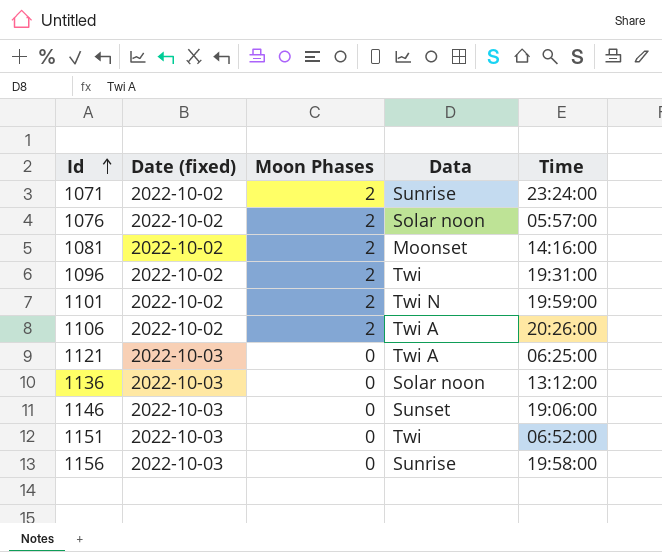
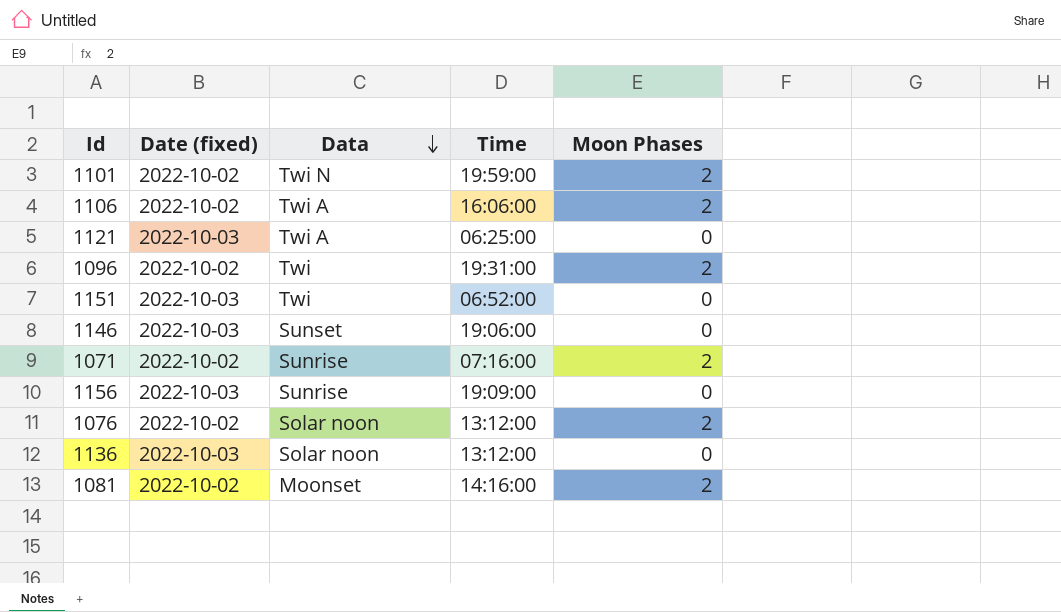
row order: Id ascending -> Data descending
column Moon Phases | position: 3 -> 5
1106 | Time: 20:26:00 -> 16:06:00
1071 | Time: 23:24:00 -> 07:16:00
1156 | Time: 19:58:00 -> 19:09:00
1076 | Time: 05:57:00 -> 13:12:00

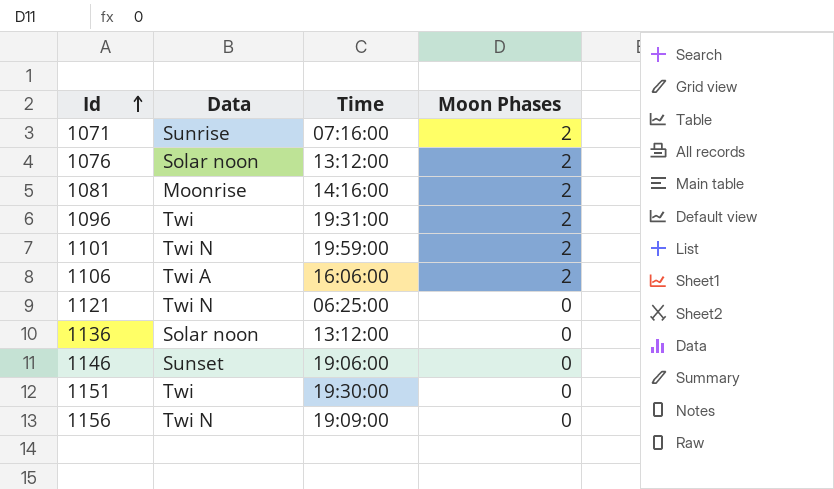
row order: Data descending -> Id ascending
column Date (fixed) | position: 2 -> none
1081 | Data: Moonset -> Moonrise
1121 | Data: Twi A -> Twi N
1151 | Time: 06:52:00 -> 19:30:00
1156 | Data: Sunrise -> Twi N

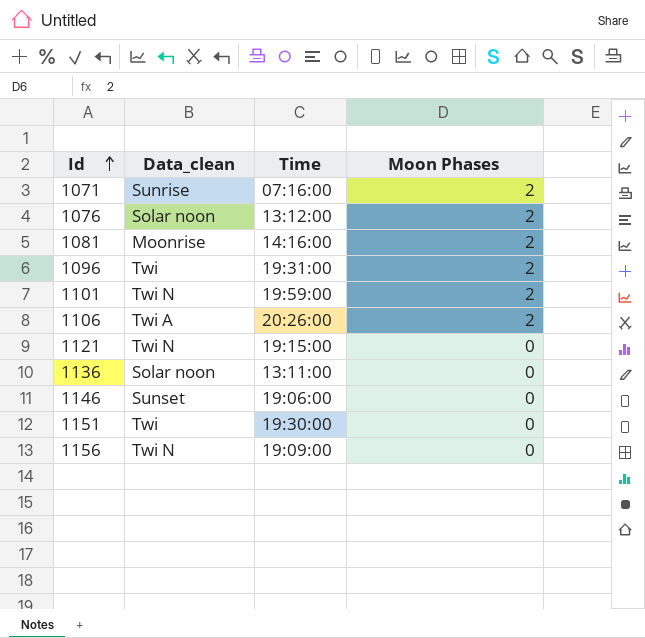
column name: Data -> Data_clean
1106 | Time: 16:06:00 -> 20:26:00
1121 | Time: 06:25:00 -> 19:15:00
1136 | Time: 13:12:00 -> 13:11:00

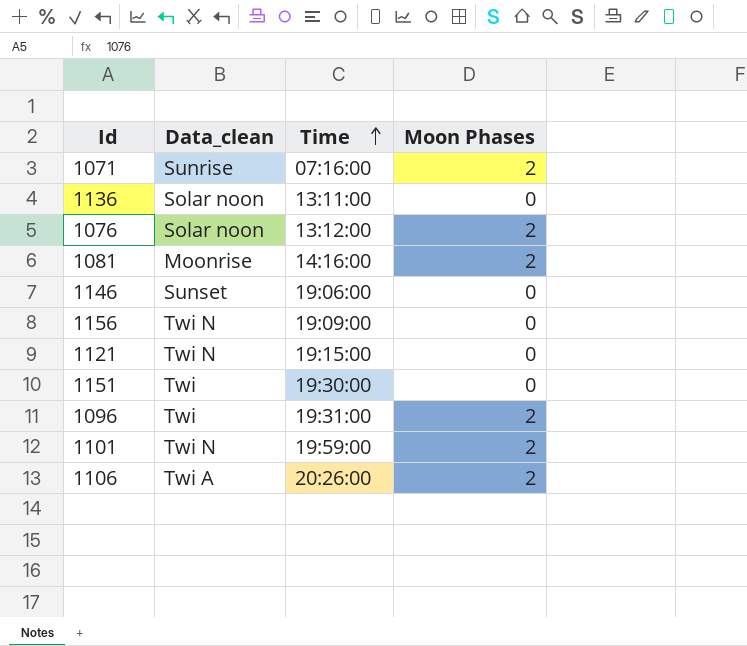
row order: Id ascending -> Time ascending

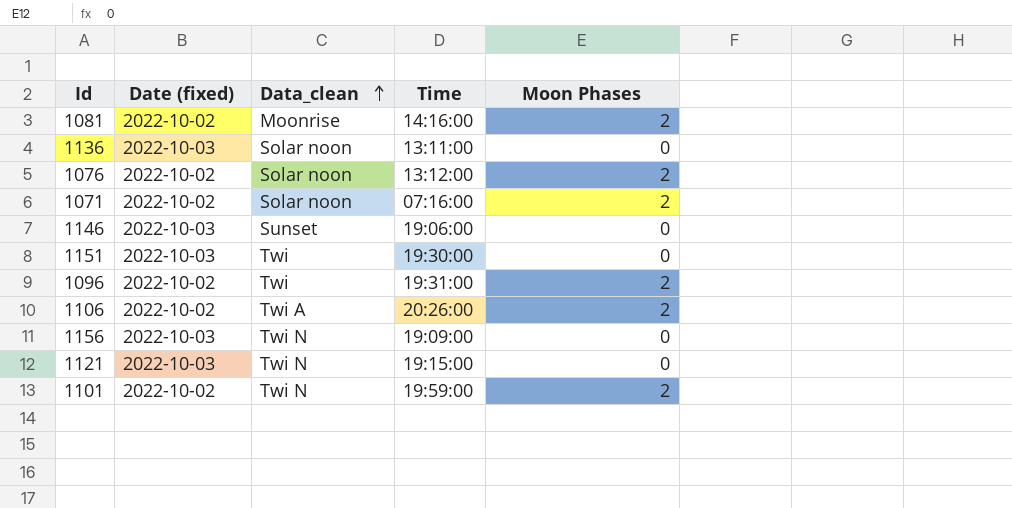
row order: Time ascending -> Data_clean ascending
column Date (fixed) | position: none -> 2
1071 | Data_clean: Sunrise -> Solar noon

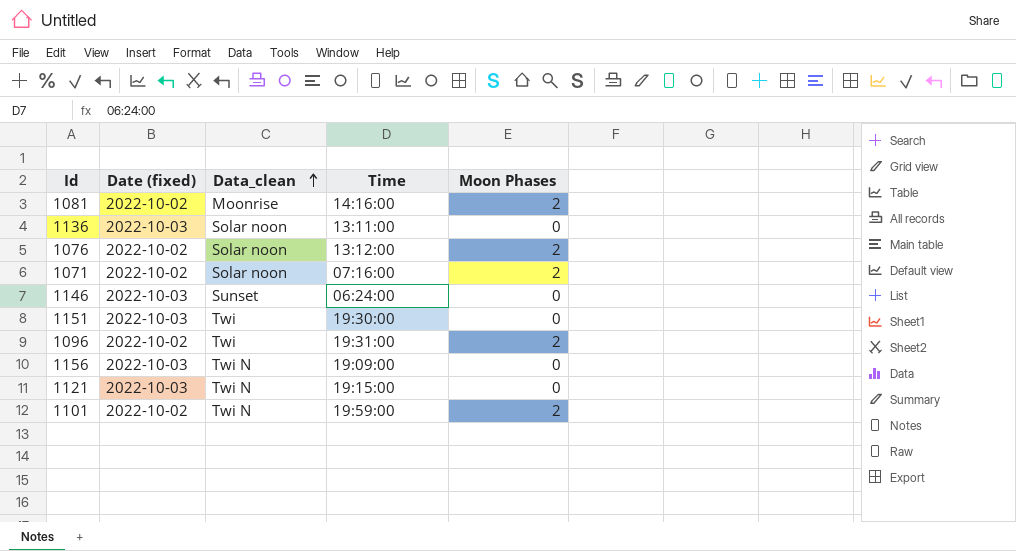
row 1106: 2022-10-02 | Twi A | 20:26:00 | 2 -> none
1146 | Time: 19:06:00 -> 06:24:00

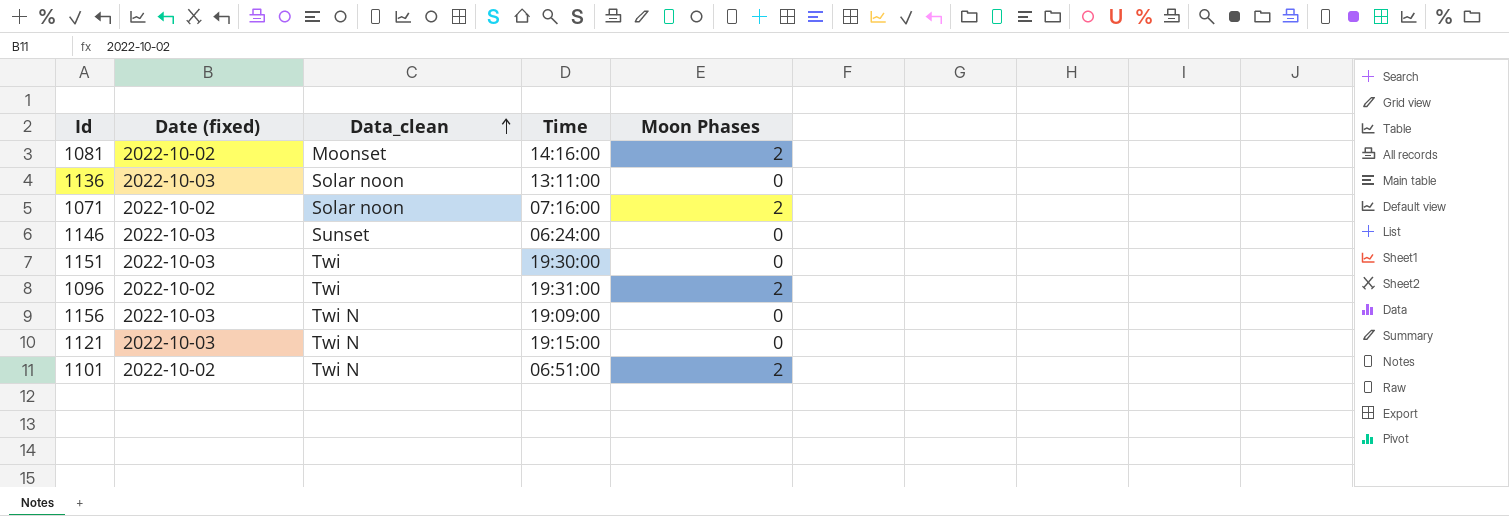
row 1076: 2022-10-02 | Solar noon | 13:12:00 | 2 -> none
1081 | Data_clean: Moonrise -> Moonset
1101 | Time: 19:59:00 -> 06:51:00

